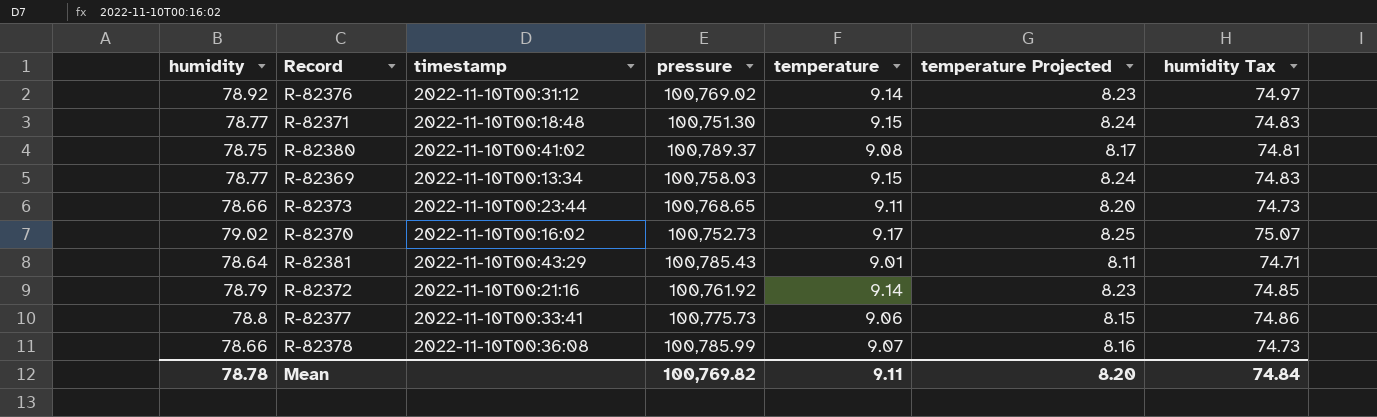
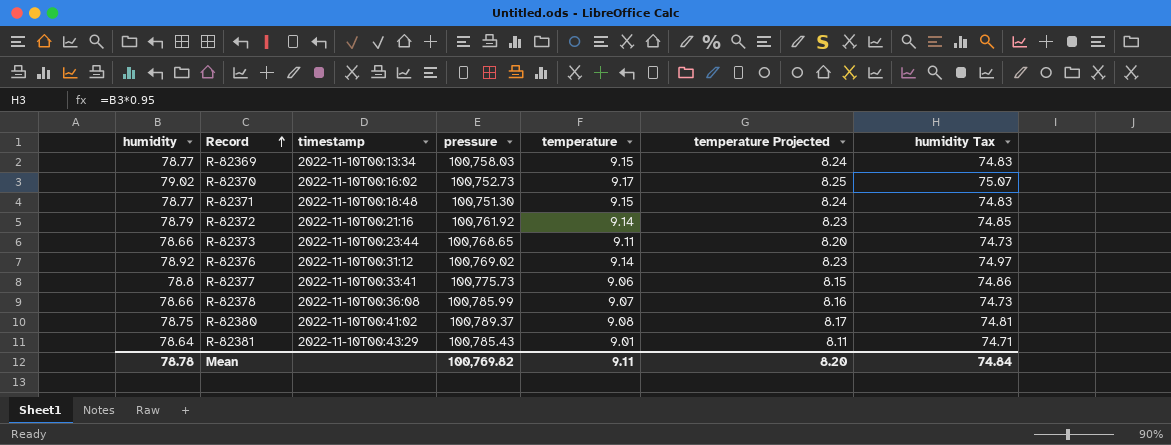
row order: none -> Record ascending

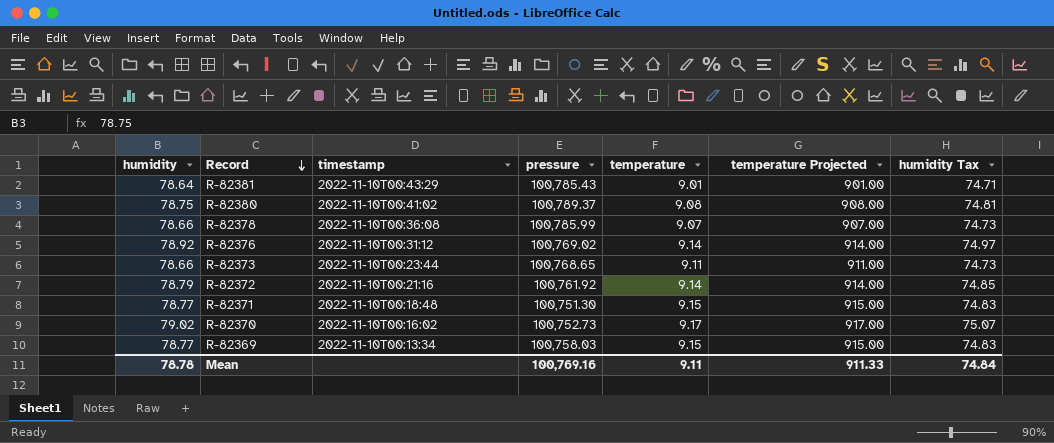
row order: Record ascending -> Record descending
column temperature Projected | formula: [temperature] * 0.9 -> [temperature] * 100
row R-82377: 78.8 | 2022-11-10T00:33:41 | 100,775.73 | 9.06 | 8.15 | 74.86 -> none
Mean | pressure: 100,769.82 -> 100,769.16
Mean | temperature Projected: 8.20 -> 911.33

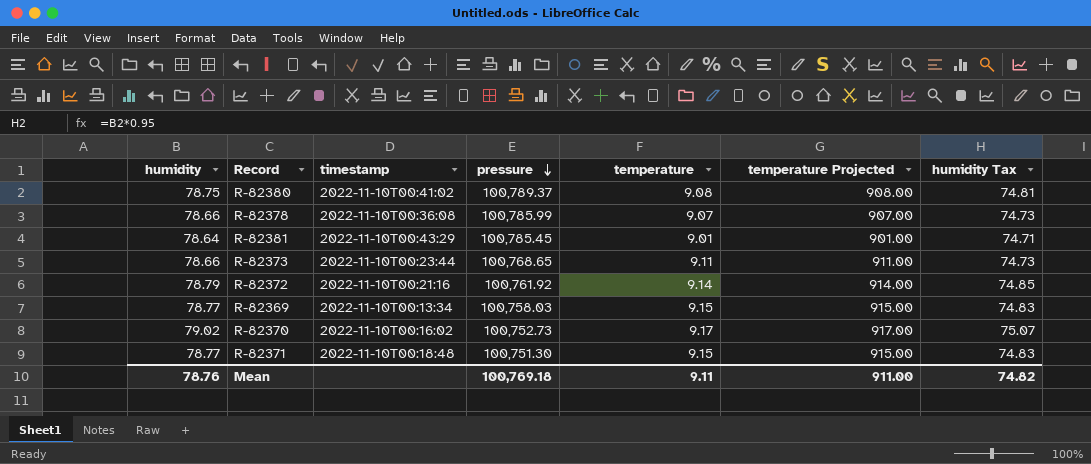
row order: Record descending -> pressure descending
row R-82376: 78.92 | 2022-11-10T00:31:12 | 100,769.02 | 9.14 | 914.00 | 74.97 -> none
R-82381 | pressure: 100,785.43 -> 100,785.45
Mean | humidity: 78.78 -> 78.76
Mean | pressure: 100,769.16 -> 100,769.18
Mean | temperature Projected: 911.33 -> 911.00
Mean | humidity Tax: 74.84 -> 74.82

